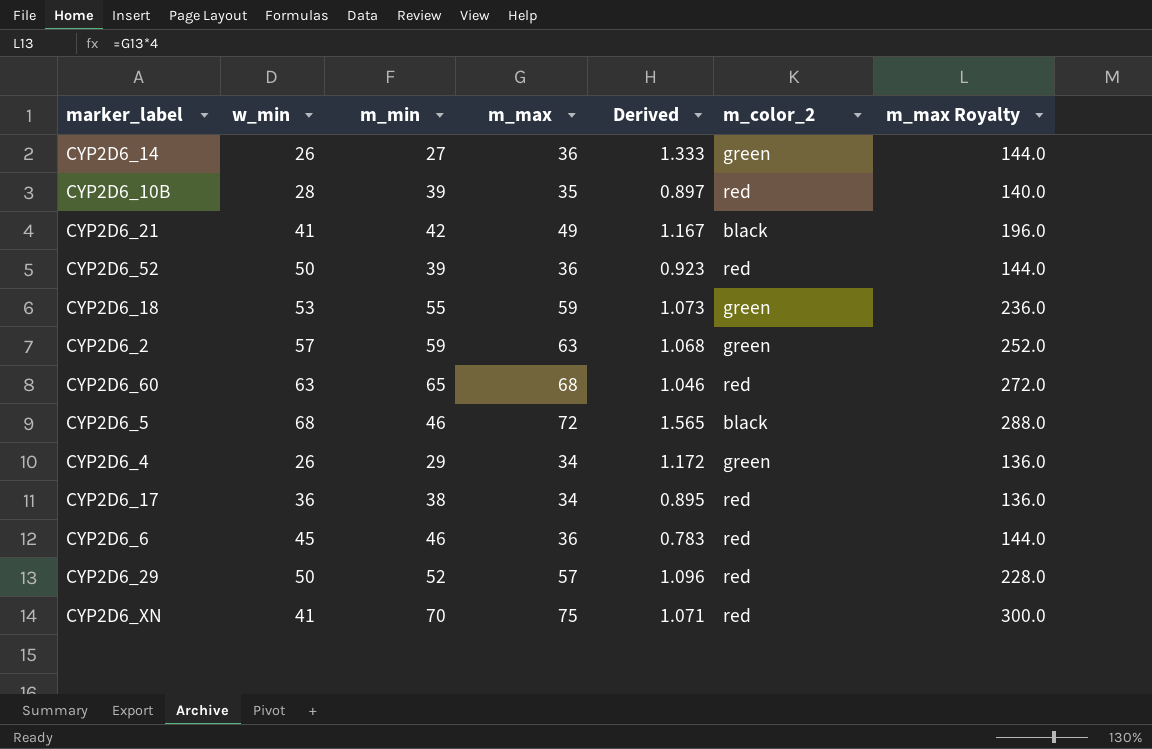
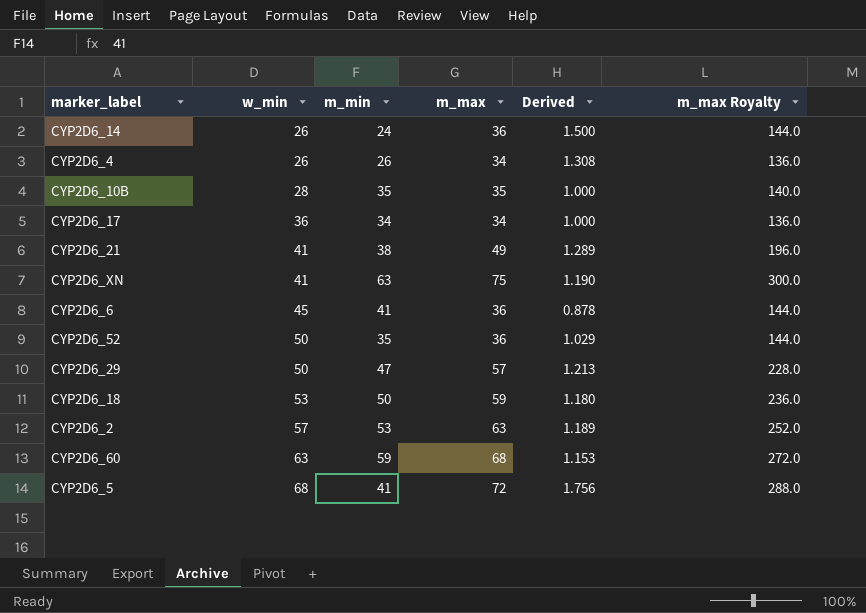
row order: none -> w_min ascending
column m_color_2 | position: 6 -> none
CYP2D6_14 | m_min: 27 -> 24
CYP2D6_14 | Derived: 1.333 -> 1.500
CYP2D6_4 | m_min: 29 -> 26
CYP2D6_4 | Derived: 1.172 -> 1.308
CYP2D6_10B | m_min: 39 -> 35
CYP2D6_10B | Derived: 0.897 -> 1.000
CYP2D6_17 | m_min: 38 -> 34
CYP2D6_17 | Derived: 0.895 -> 1.000
CYP2D6_21 | m_min: 42 -> 38
CYP2D6_21 | Derived: 1.167 -> 1.289
CYP2D6_XN | m_min: 70 -> 63
CYP2D6_XN | Derived: 1.071 -> 1.190
CYP2D6_6 | m_min: 46 -> 41
CYP2D6_6 | Derived: 0.783 -> 0.878
CYP2D6_52 | m_min: 39 -> 35
CYP2D6_52 | Derived: 0.923 -> 1.029
CYP2D6_29 | m_min: 52 -> 47
CYP2D6_29 | Derived: 1.096 -> 1.213
CYP2D6_18 | m_min: 55 -> 50
CYP2D6_18 | Derived: 1.073 -> 1.180
CYP2D6_2 | m_min: 59 -> 53
CYP2D6_2 | Derived: 1.068 -> 1.189
CYP2D6_60 | m_min: 65 -> 59
CYP2D6_60 | Derived: 1.046 -> 1.153
CYP2D6_5 | m_min: 46 -> 41
CYP2D6_5 | Derived: 1.565 -> 1.756

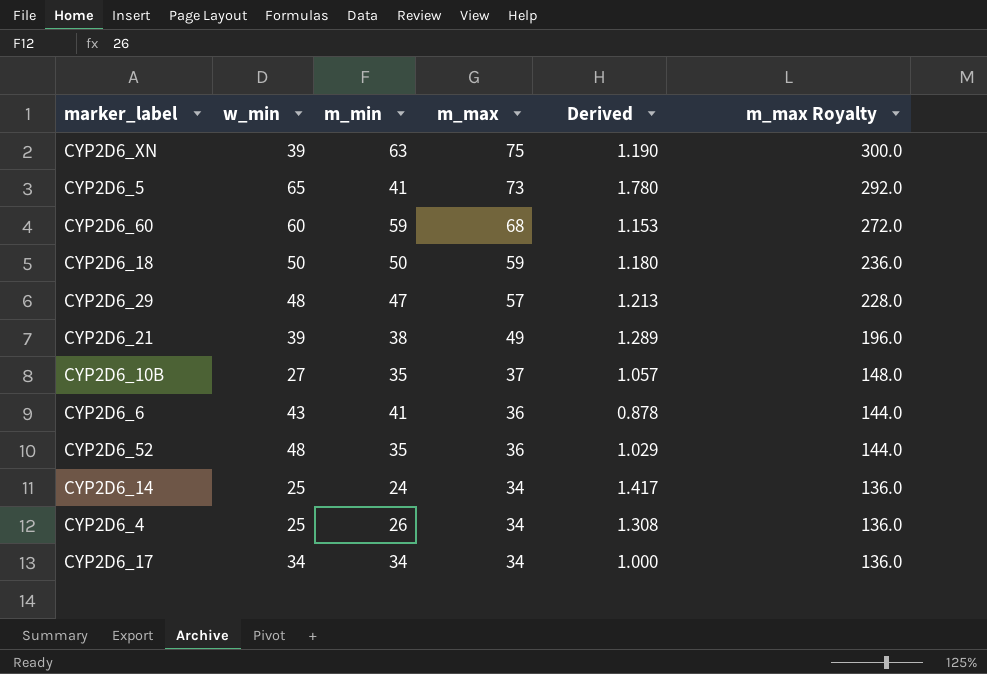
row order: w_min ascending -> m_max descending
row CYP2D6_2: 57 | 53 | 63 | 1.189 | 252.0 -> none
CYP2D6_XN | w_min: 41 -> 39
CYP2D6_5 | w_min: 68 -> 65
CYP2D6_5 | m_max: 72 -> 73
CYP2D6_5 | Derived: 1.756 -> 1.780
CYP2D6_5 | m_max Royalty: 288.0 -> 292.0
CYP2D6_60 | w_min: 63 -> 60
CYP2D6_18 | w_min: 53 -> 50
CYP2D6_29 | w_min: 50 -> 48
CYP2D6_21 | w_min: 41 -> 39
CYP2D6_10B | w_min: 28 -> 27
CYP2D6_10B | m_max: 35 -> 37
CYP2D6_10B | Derived: 1.000 -> 1.057
CYP2D6_10B | m_max Royalty: 140.0 -> 148.0
CYP2D6_6 | w_min: 45 -> 43
CYP2D6_52 | w_min: 50 -> 48
CYP2D6_14 | w_min: 26 -> 25
CYP2D6_14 | m_max: 36 -> 34
CYP2D6_14 | Derived: 1.500 -> 1.417
CYP2D6_14 | m_max Royalty: 144.0 -> 136.0
CYP2D6_4 | w_min: 26 -> 25
CYP2D6_17 | w_min: 36 -> 34

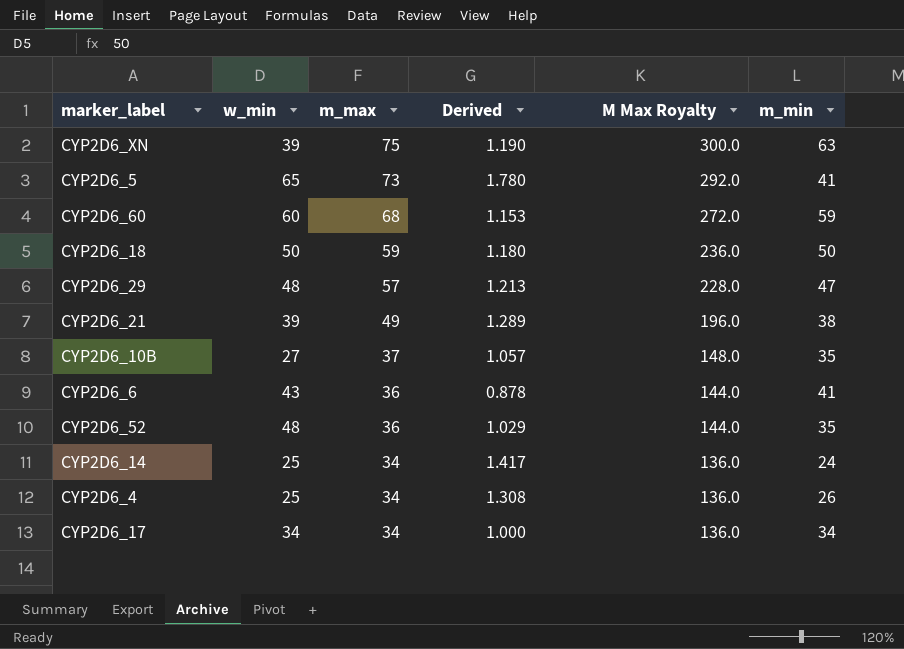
column name: m_max Royalty -> M Max Royalty
column m_min | position: 3 -> 6

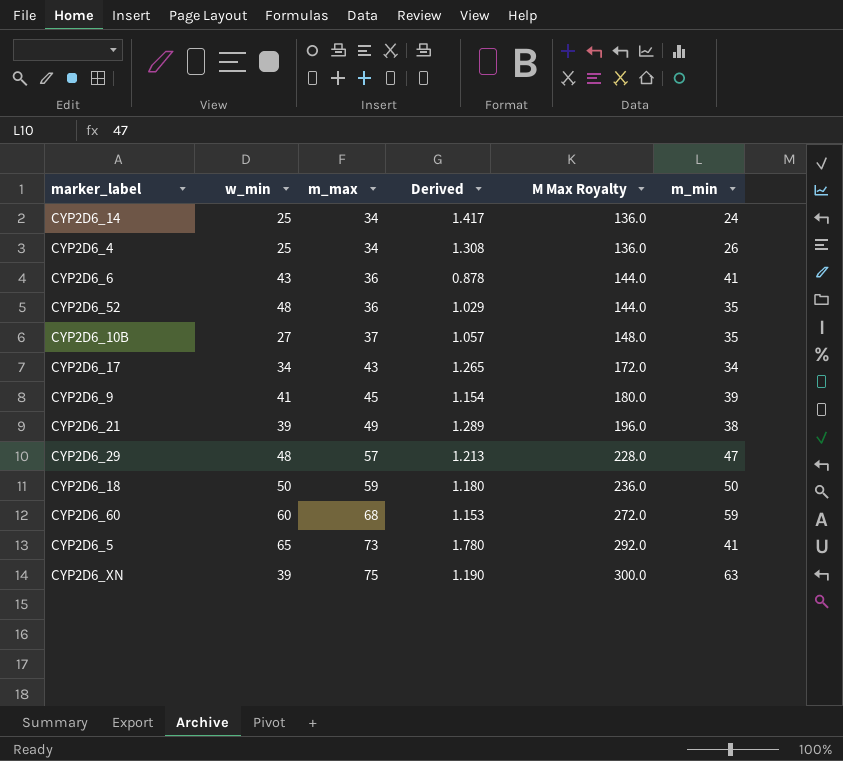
row order: m_max descending -> m_max ascending
CYP2D6_17 | m_max: 34 -> 43
CYP2D6_17 | Derived: 1.000 -> 1.265
CYP2D6_17 | M Max Royalty: 136.0 -> 172.0
row CYP2D6_9: none -> 41 | 45 | 1.154 | 180.0 | 39

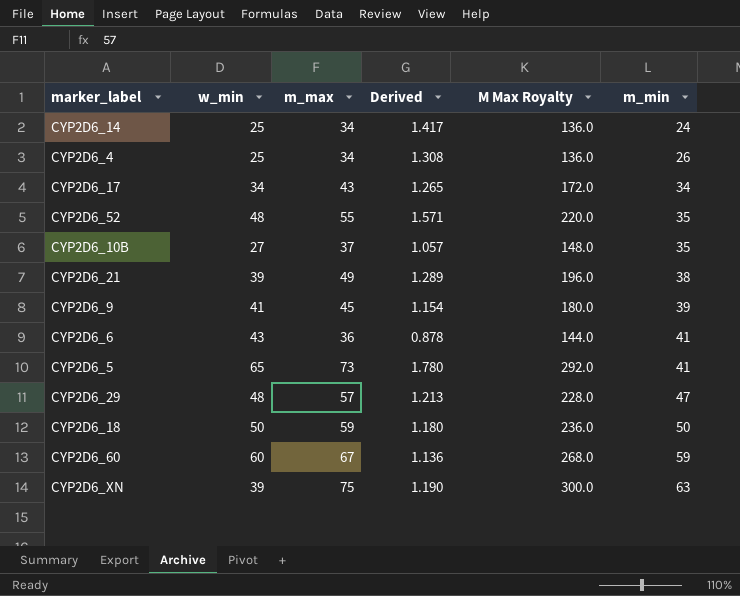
row order: m_max ascending -> m_min ascending
CYP2D6_52 | m_max: 36 -> 55
CYP2D6_52 | Derived: 1.029 -> 1.571
CYP2D6_52 | M Max Royalty: 144.0 -> 220.0
CYP2D6_60 | m_max: 68 -> 67
CYP2D6_60 | Derived: 1.153 -> 1.136
CYP2D6_60 | M Max Royalty: 272.0 -> 268.0

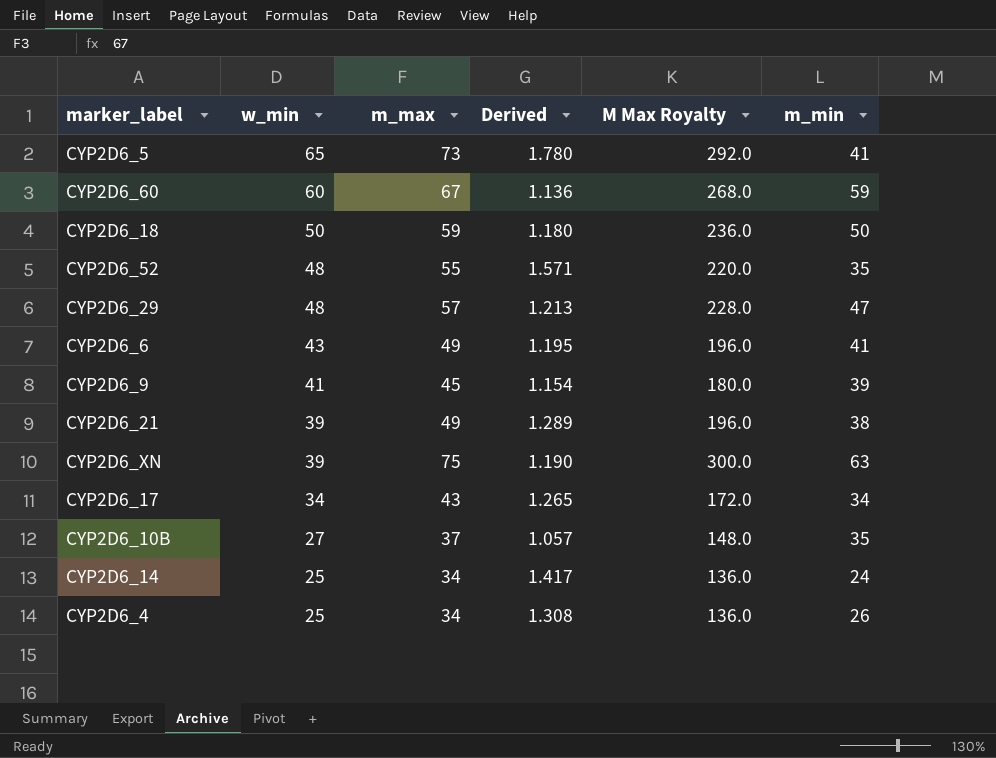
row order: m_min ascending -> w_min descending
CYP2D6_6 | m_max: 36 -> 49
CYP2D6_6 | Derived: 0.878 -> 1.195
CYP2D6_6 | M Max Royalty: 144.0 -> 196.0

